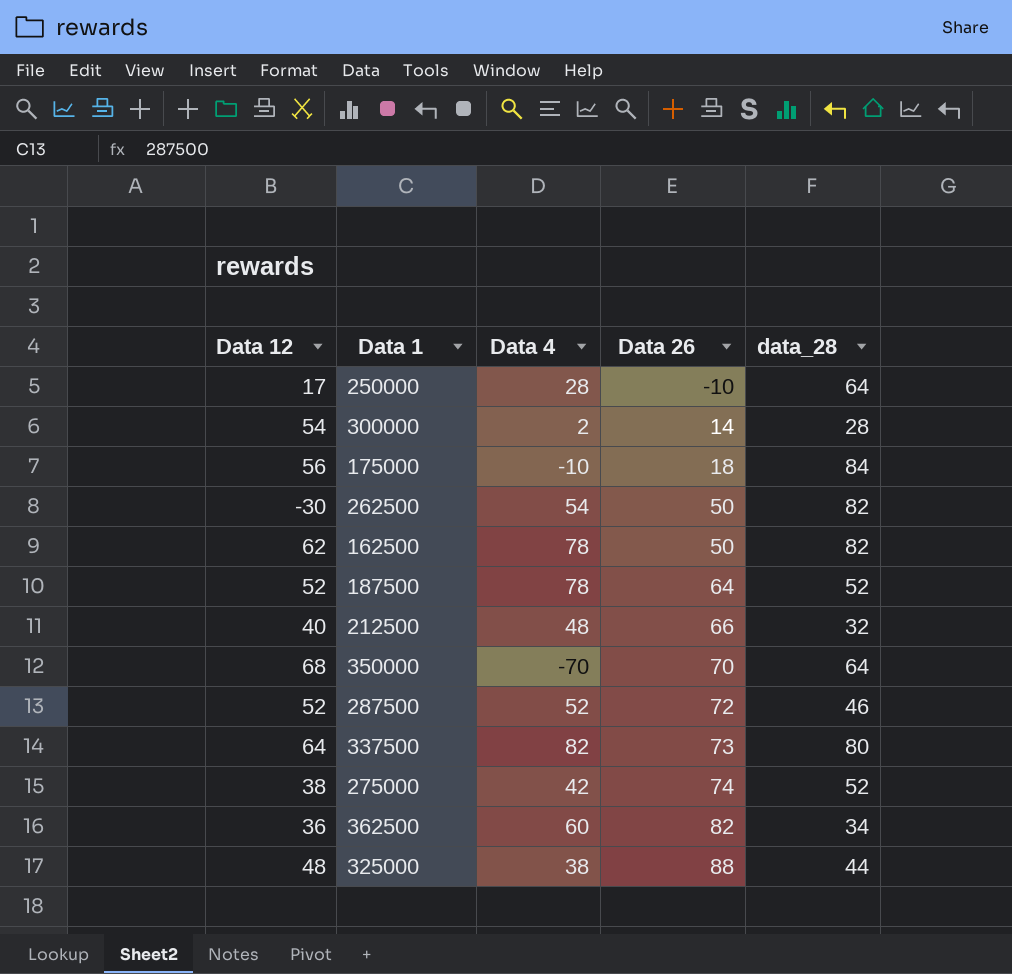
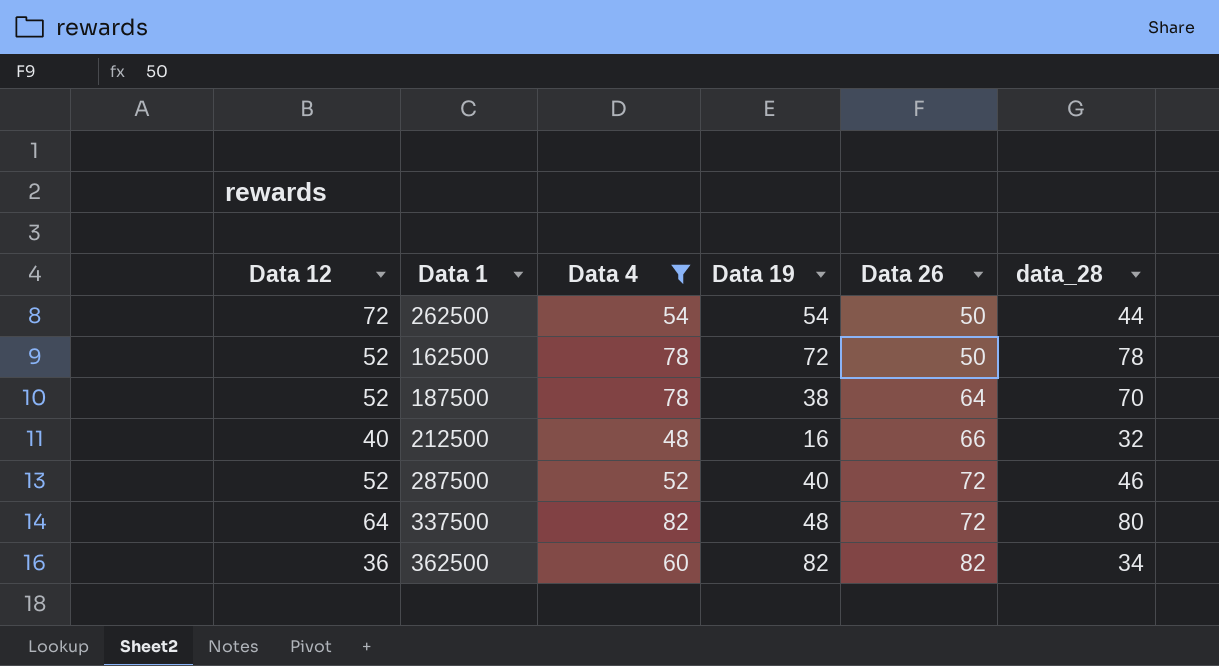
filter: none -> Data 4 >= 48
column Data 19 | position: none -> 4
262500 | Data 12: -30 -> 72
262500 | data_28: 82 -> 44
162500 | Data 12: 62 -> 52
162500 | data_28: 82 -> 78
187500 | data_28: 52 -> 70
337500 | Data 26: 73 -> 72

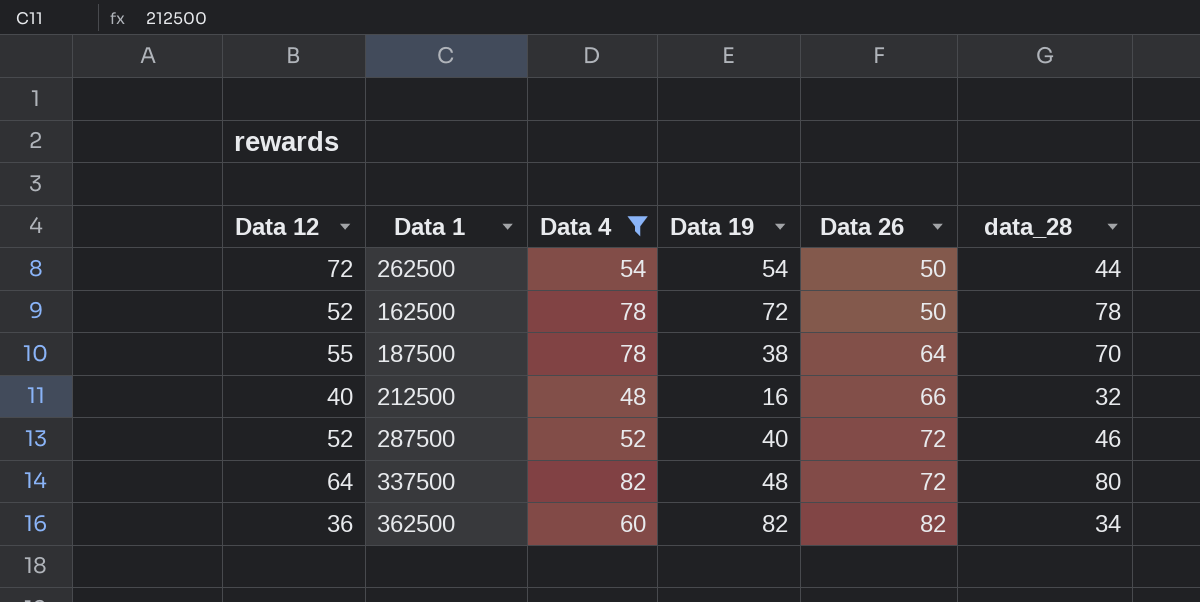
187500 | Data 12: 52 -> 55

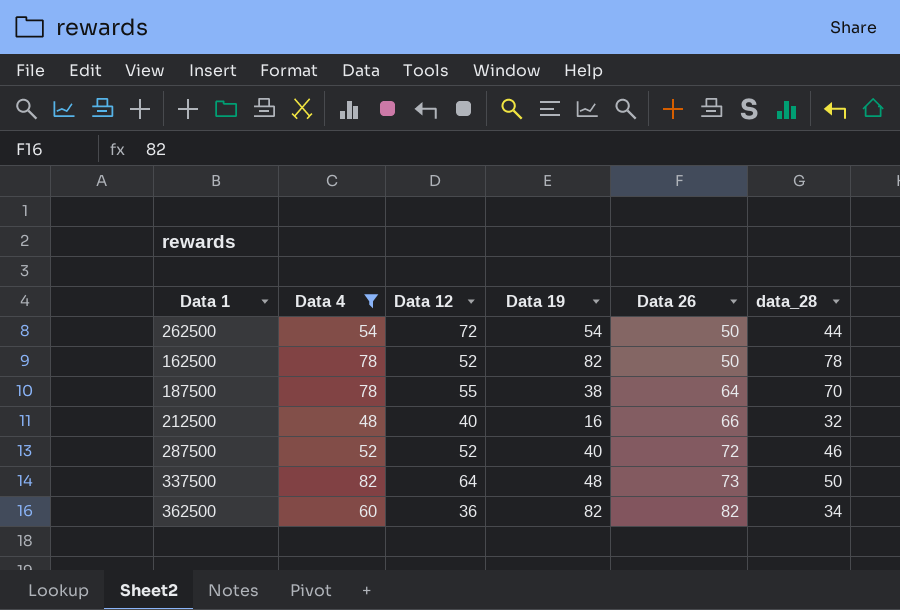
column Data 12 | position: 1 -> 3
162500 | Data 19: 72 -> 82
337500 | Data 26: 72 -> 73
337500 | data_28: 80 -> 50

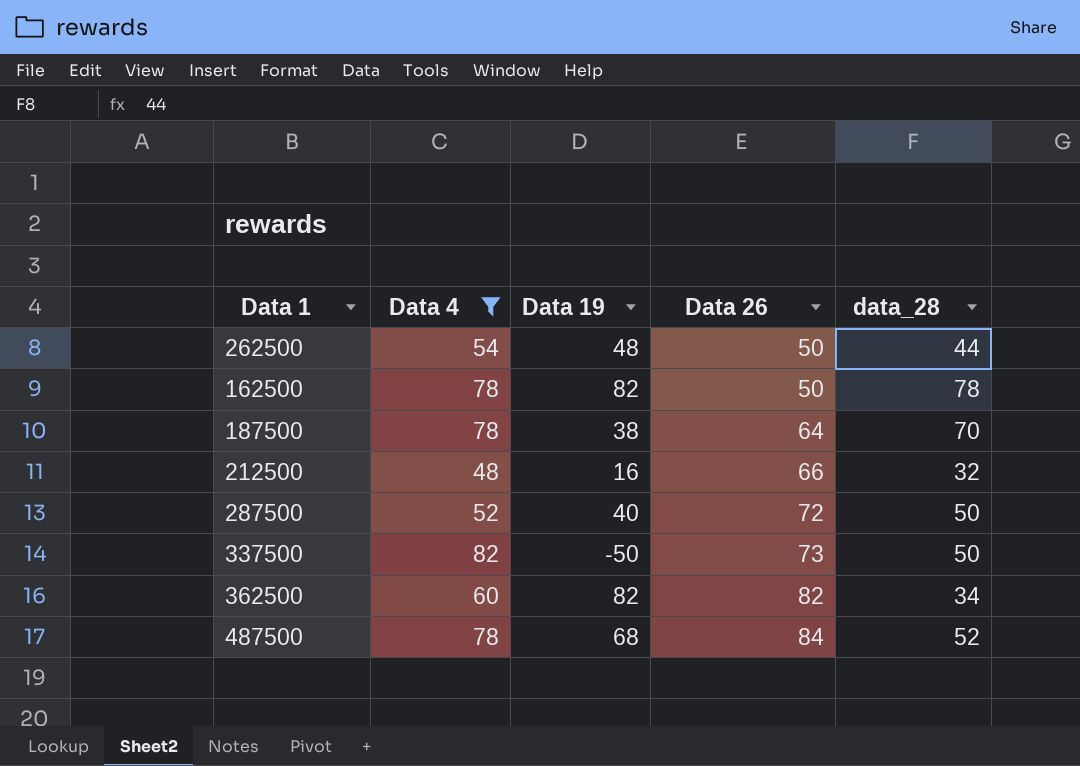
column Data 12 | position: 3 -> none
262500 | Data 19: 54 -> 48
287500 | data_28: 46 -> 50
337500 | Data 19: 48 -> -50
row 487500: none -> 78 | 68 | 84 | 52

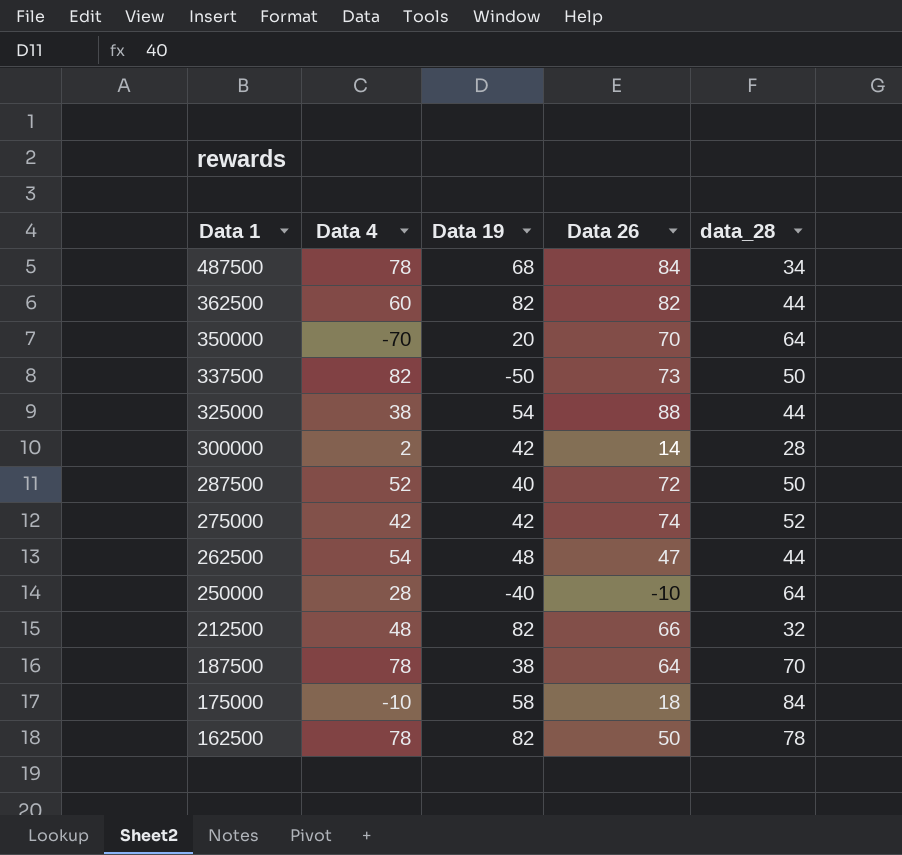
filter: Data 4 >= 48 -> none
row order: Data 26 ascending -> Data 1 descending
487500 | data_28: 52 -> 34
362500 | data_28: 34 -> 44
262500 | Data 26: 50 -> 47
212500 | Data 19: 16 -> 82

